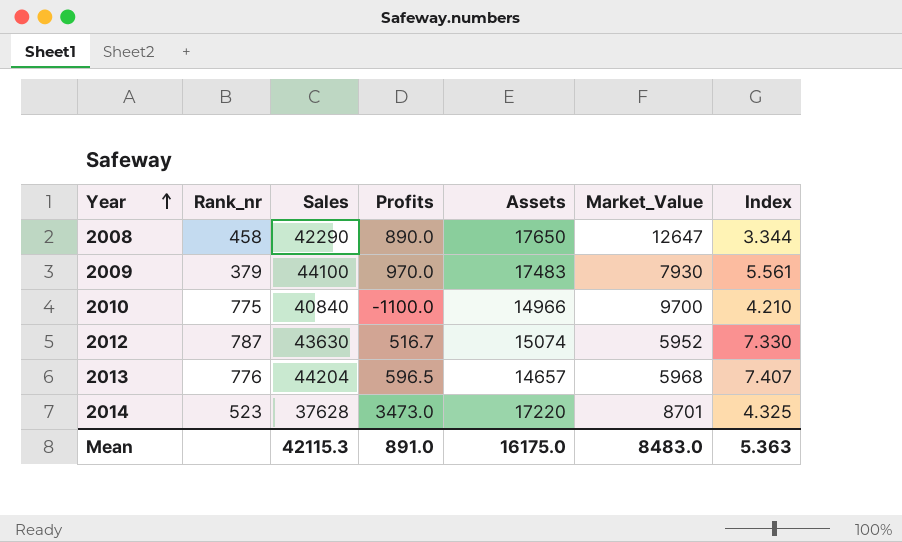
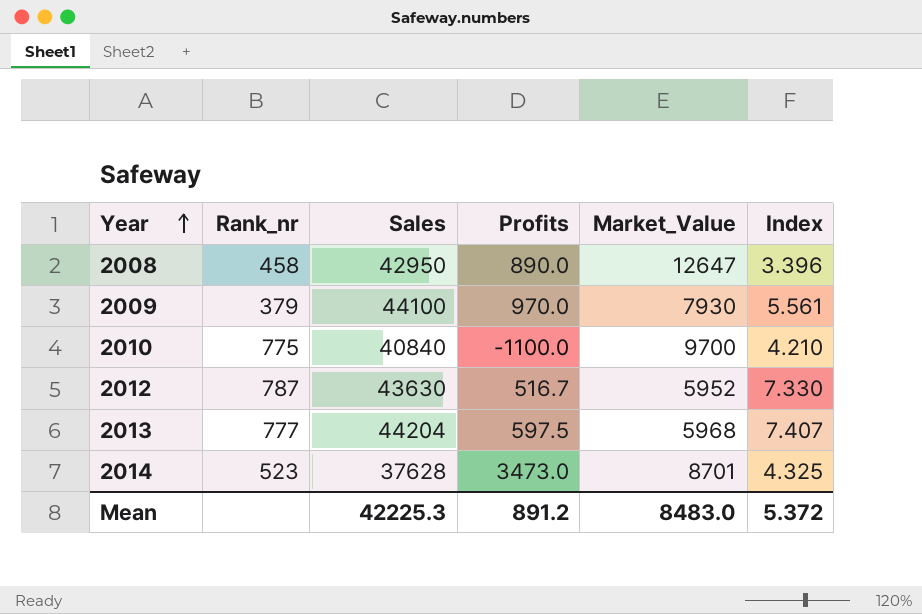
column Assets | position: 5 -> none
2008 | Sales: 42290 -> 42950
2008 | Index: 3.344 -> 3.396
2013 | Rank_nr: 776 -> 777
2013 | Profits: 596.5 -> 597.5
Mean | Sales: 42115.3 -> 42225.3
Mean | Profits: 891.0 -> 891.2
Mean | Index: 5.363 -> 5.372

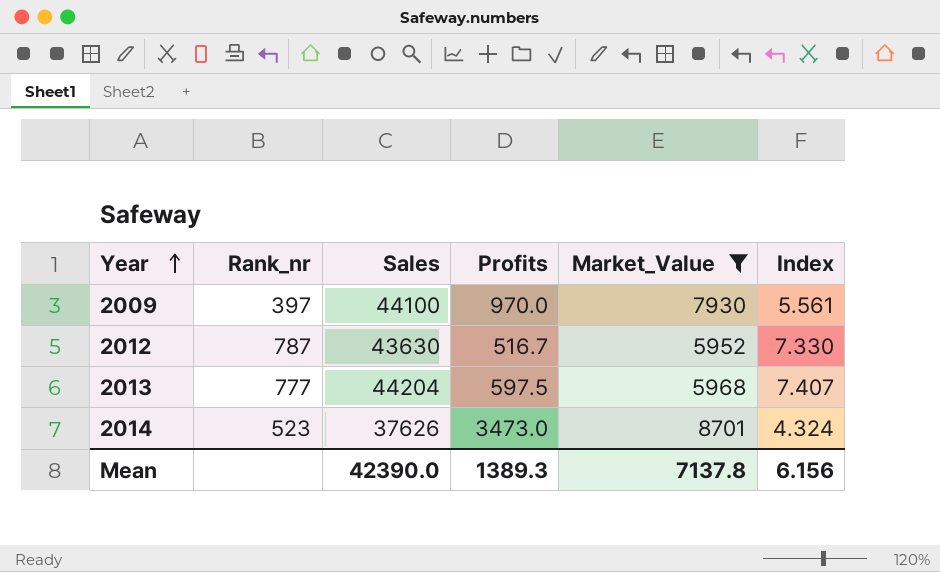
filter: none -> Market_Value <= 8701
2009 | Rank_nr: 379 -> 397
2014 | Sales: 37628 -> 37626
2014 | Index: 4.325 -> 4.324
Mean | Sales: 42225.3 -> 42390.0
Mean | Profits: 891.2 -> 1389.3
Mean | Market_Value: 8483.0 -> 7137.8
Mean | Index: 5.372 -> 6.156

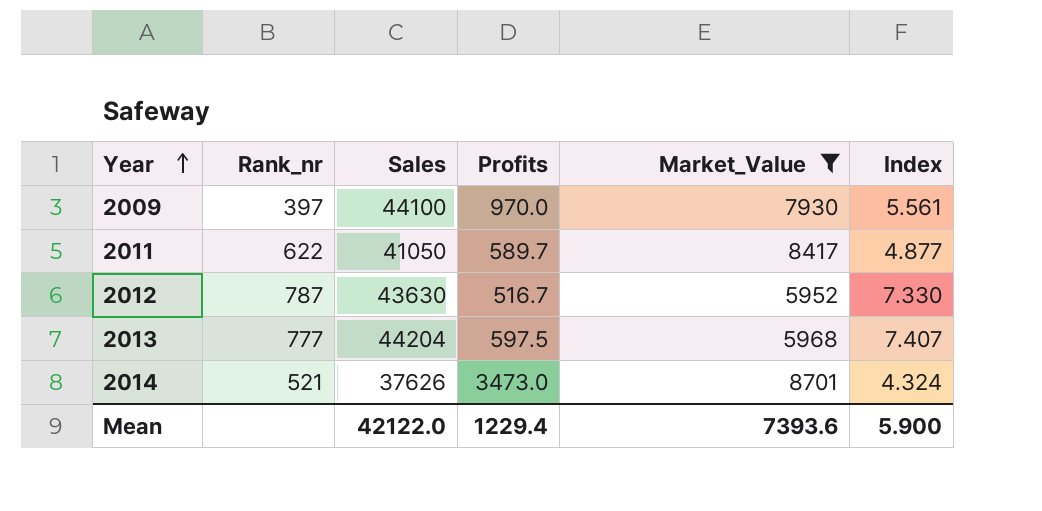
row 2011: none -> 622 | 41050 | 589.7 | 8417 | 4.877
2014 | Rank_nr: 523 -> 521
Mean | Sales: 42390.0 -> 42122.0
Mean | Profits: 1389.3 -> 1229.4
Mean | Market_Value: 7137.8 -> 7393.6
Mean | Index: 6.156 -> 5.900

